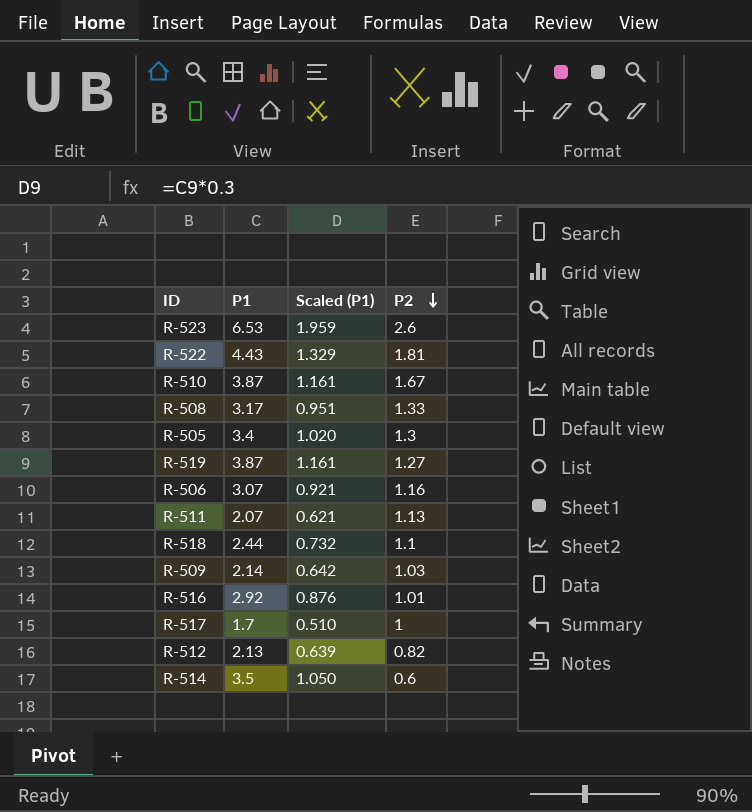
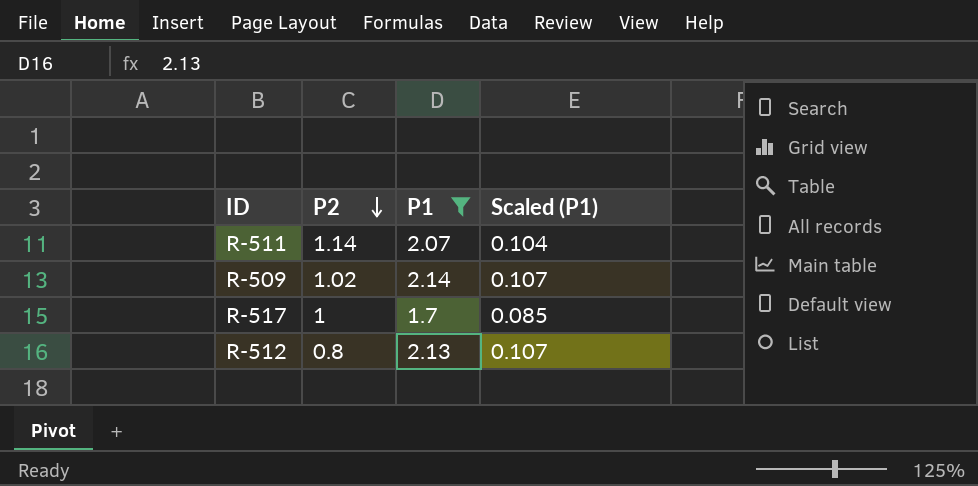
filter: none -> P1 <= 2.14
column P2 | position: 4 -> 2
column Scaled (P1) | formula: [P1] * 0.3 -> [P1] * 0.05
R-511 | P2: 1.13 -> 1.14
R-509 | P2: 1.03 -> 1.02
R-512 | P2: 0.82 -> 0.8

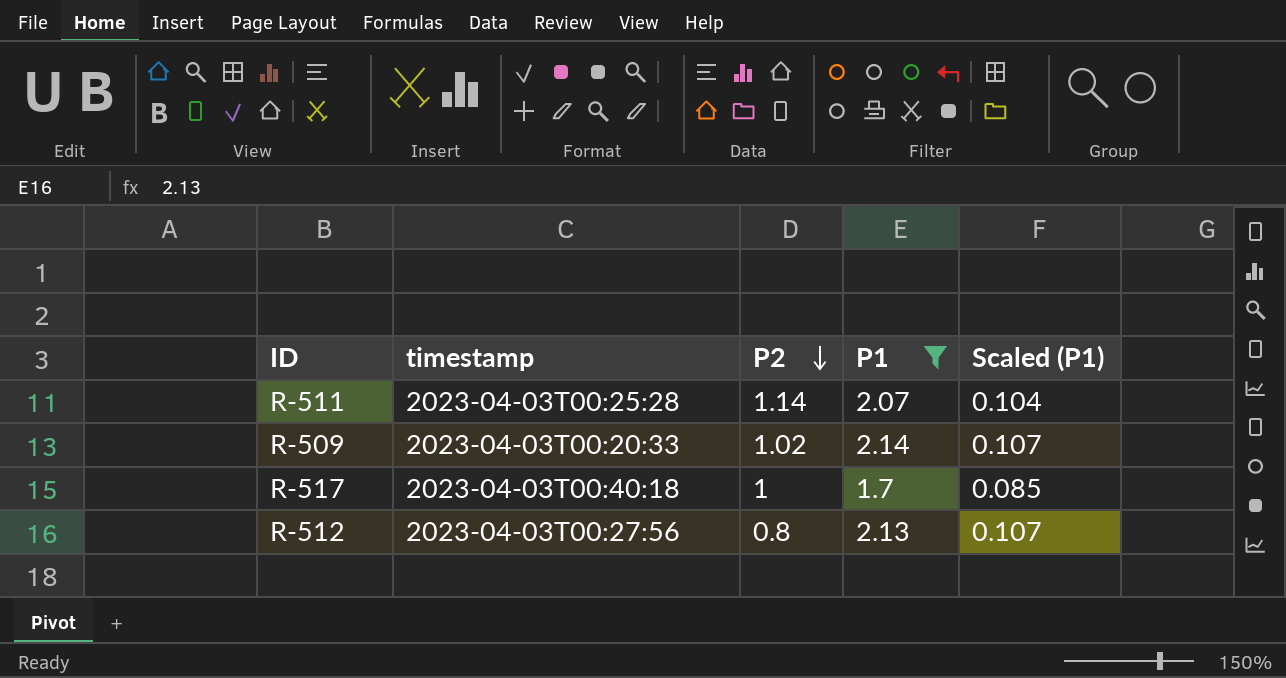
column timestamp | position: none -> 2

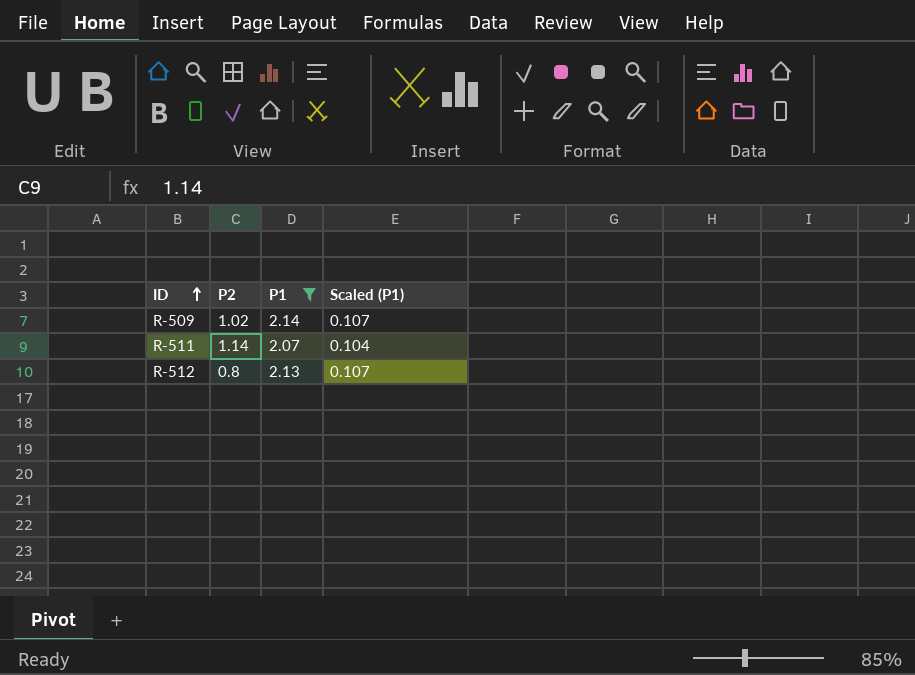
row order: P2 descending -> ID ascending
column timestamp | position: 2 -> none
row R-517: 2023-04-03T00:40:18 | 1 | 1.7 | 0.085 -> none

